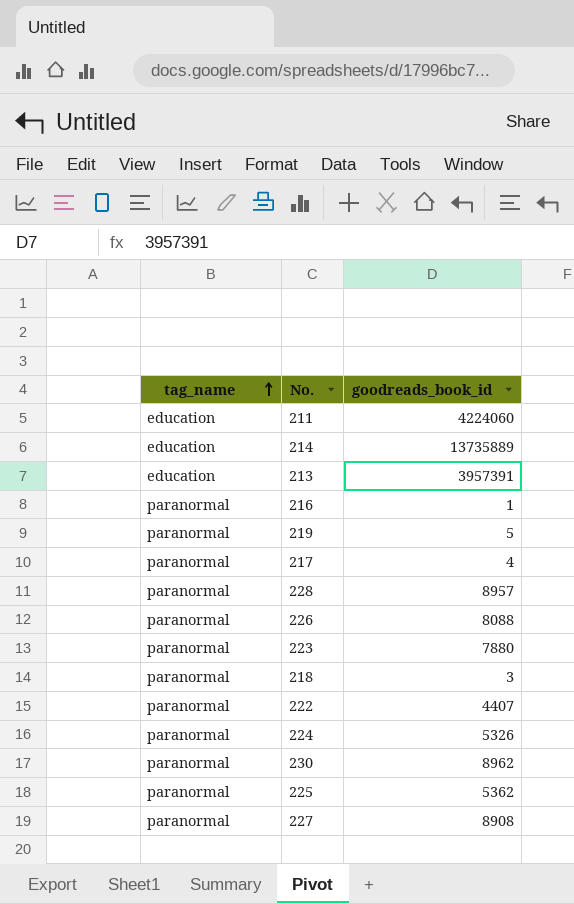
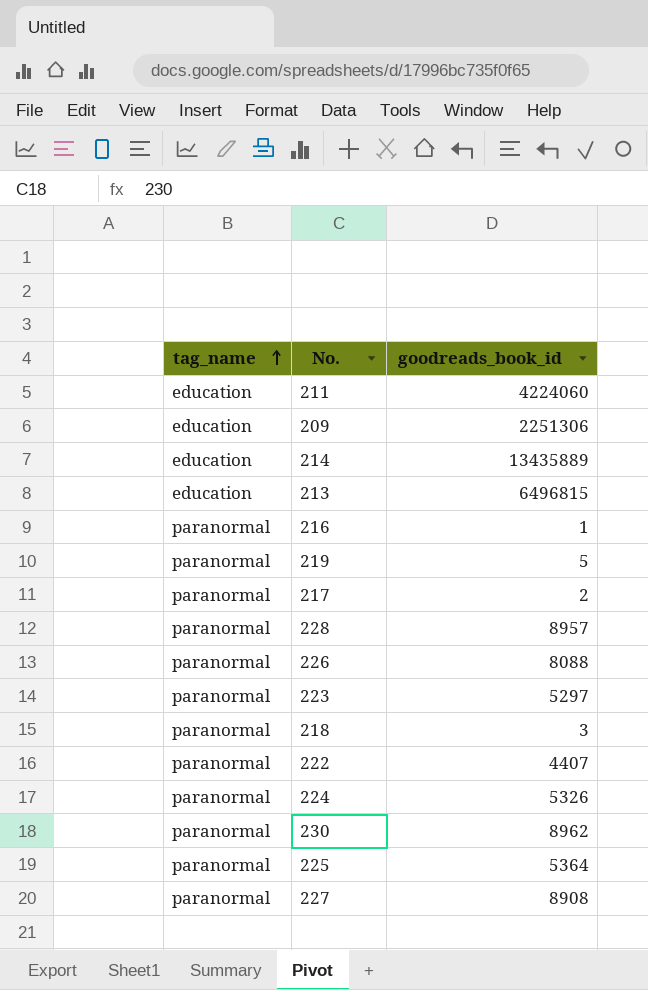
row 209: none -> education | 2251306
214 | goodreads_book_id: 13735889 -> 13435889
213 | goodreads_book_id: 3957391 -> 6496815
217 | goodreads_book_id: 4 -> 2
223 | goodreads_book_id: 7880 -> 5297
225 | goodreads_book_id: 5362 -> 5364

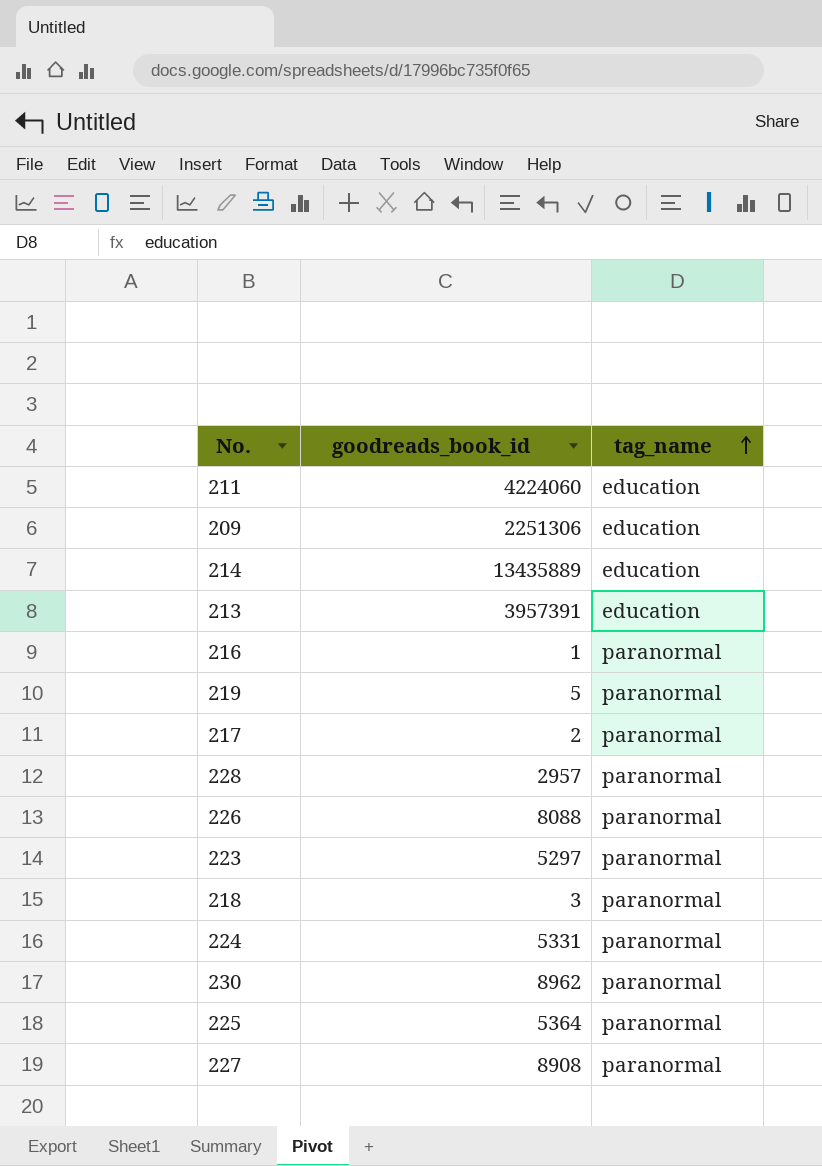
column tag_name | position: 1 -> 3
row 222: paranormal | 4407 -> none
213 | goodreads_book_id: 6496815 -> 3957391
228 | goodreads_book_id: 8957 -> 2957
224 | goodreads_book_id: 5326 -> 5331

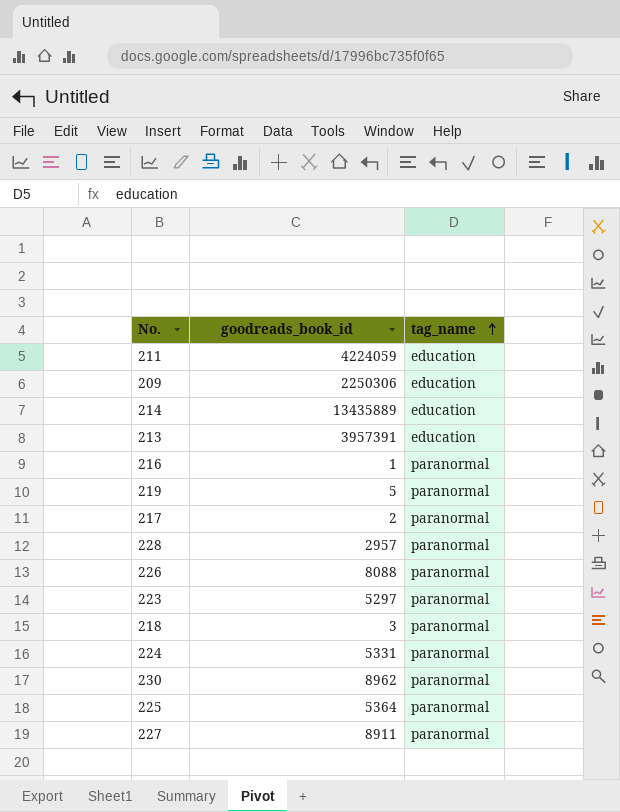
211 | goodreads_book_id: 4224060 -> 4224059
209 | goodreads_book_id: 2251306 -> 2250306
227 | goodreads_book_id: 8908 -> 8911

